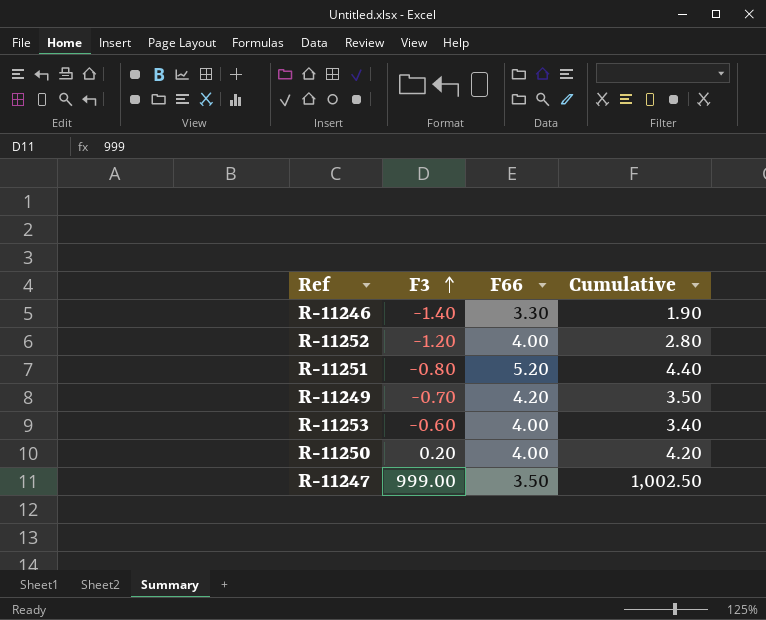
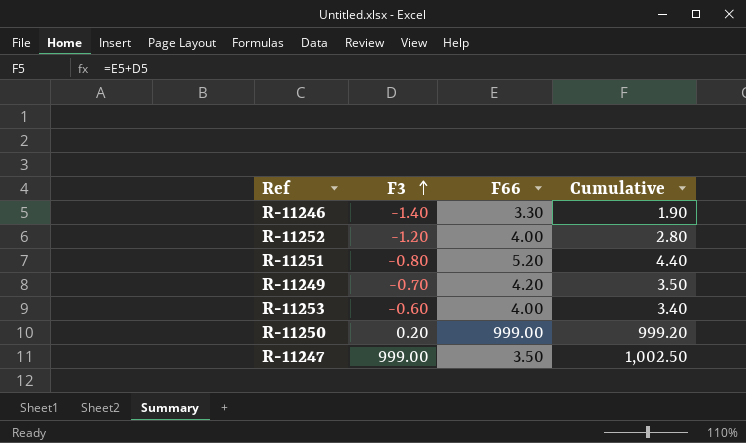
R-11250 | F66: 4.00 -> 999.00
R-11250 | Cumulative: 4.20 -> 999.20

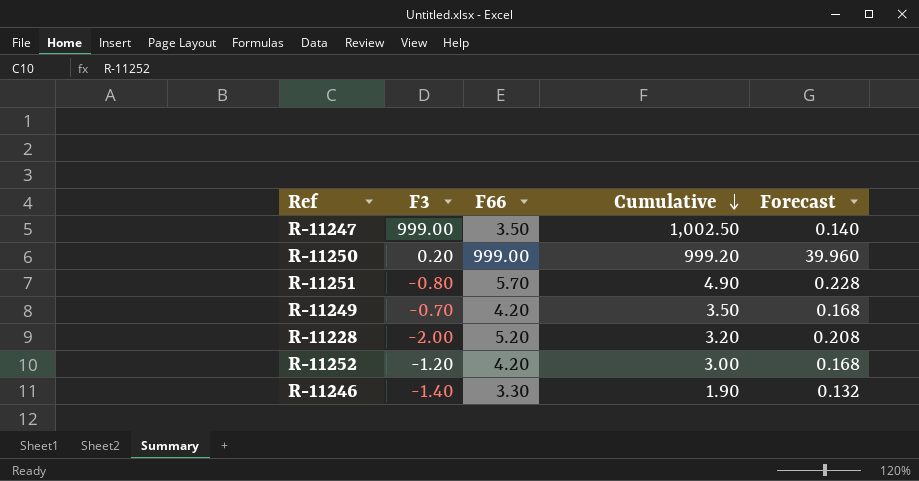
row order: F3 ascending -> Cumulative descending
column Forecast | formula: none -> [F66] * 0.04
row R-11253: -0.60 | 4.00 | 3.40 -> none
R-11251 | F66: 5.20 -> 5.70
R-11251 | Cumulative: 4.40 -> 4.90
row R-11228: none -> -2.00 | 5.20 | 3.20 | 0.208
R-11252 | F66: 4.00 -> 4.20
R-11252 | Cumulative: 2.80 -> 3.00

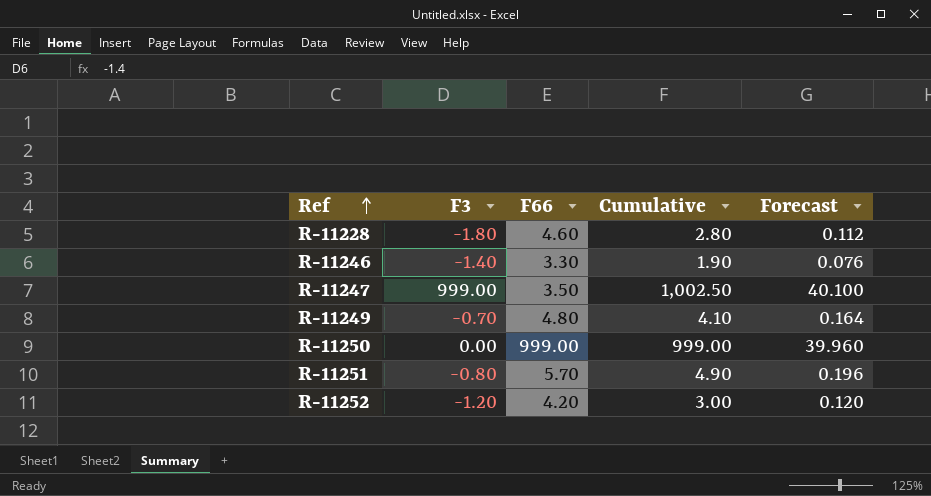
row order: Cumulative descending -> Ref ascending
column Forecast | formula: [F66] * 0.04 -> [Cumulative] * 0.04
R-11228 | F3: -2.00 -> -1.80
R-11228 | F66: 5.20 -> 4.60
R-11228 | Cumulative: 3.20 -> 2.80
R-11249 | F66: 4.20 -> 4.80
R-11249 | Cumulative: 3.50 -> 4.10
R-11250 | F3: 0.20 -> 0.00
R-11250 | Cumulative: 999.20 -> 999.00

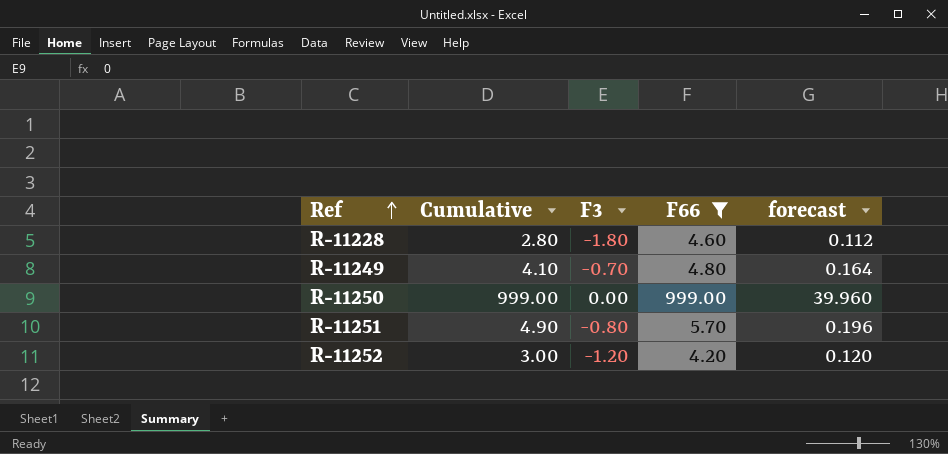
filter: none -> F66 >= 4.20
column Cumulative | position: 4 -> 2
column name: Forecast -> forecast

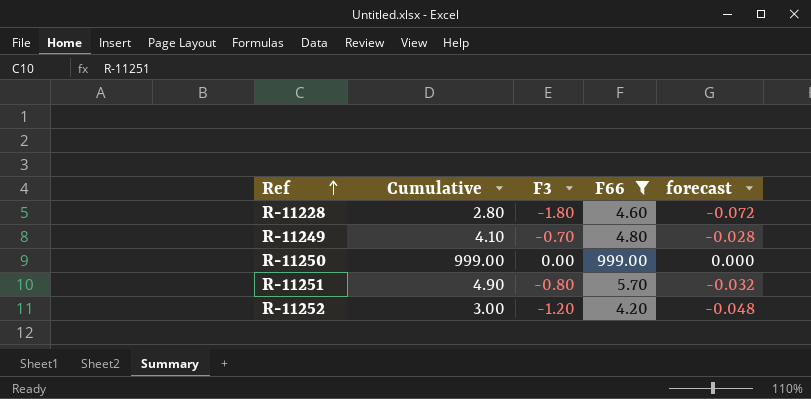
column forecast | formula: [Cumulative] * 0.04 -> [F3] * 0.04

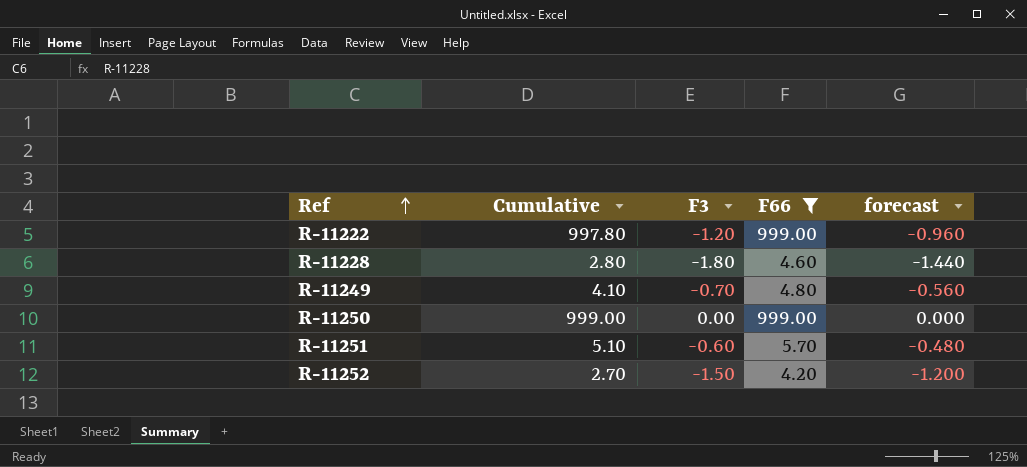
column forecast | formula: [F3] * 0.04 -> [F3] * 0.8
row R-11222: none -> 997.80 | -1.20 | 999.00 | -0.960
R-11251 | Cumulative: 4.90 -> 5.10
R-11251 | F3: -0.80 -> -0.60
R-11252 | Cumulative: 3.00 -> 2.70
R-11252 | F3: -1.20 -> -1.50

